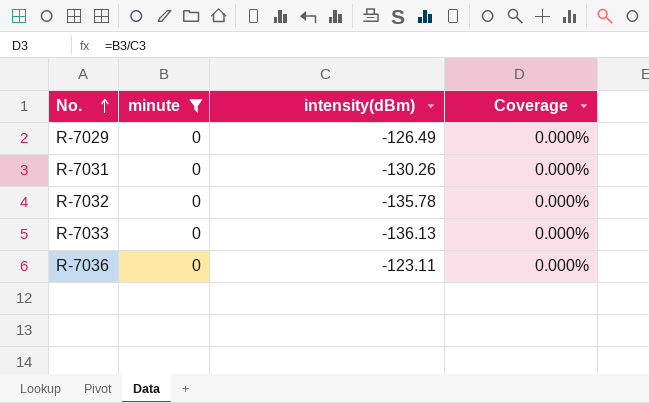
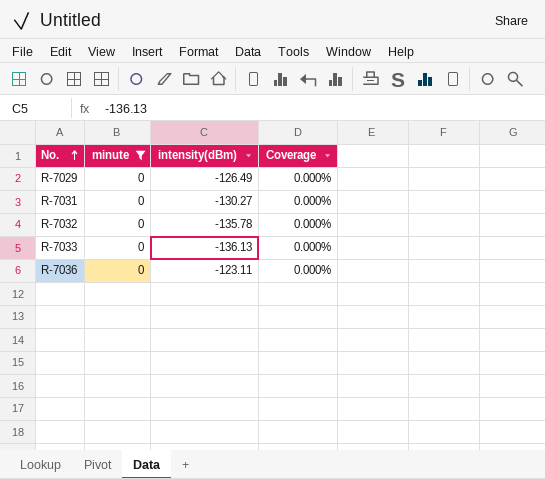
R-7031 | intensity(dBm): -130.26 -> -130.27

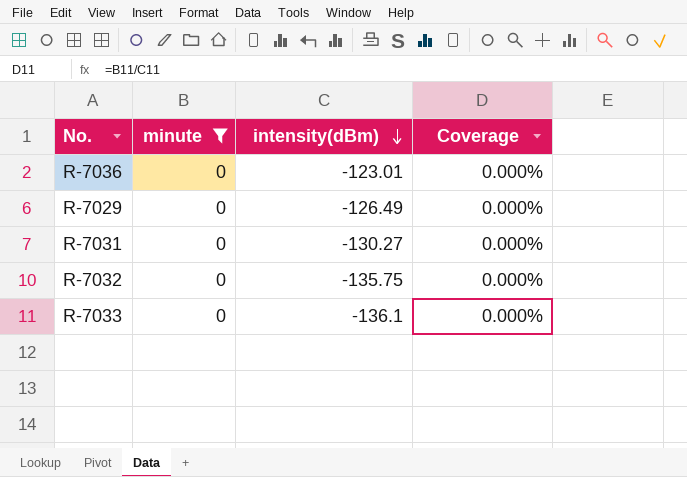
row order: No. ascending -> intensity(dBm) descending
R-7036 | intensity(dBm): -123.11 -> -123.01
R-7032 | intensity(dBm): -135.78 -> -135.75
R-7033 | intensity(dBm): -136.13 -> -136.1

